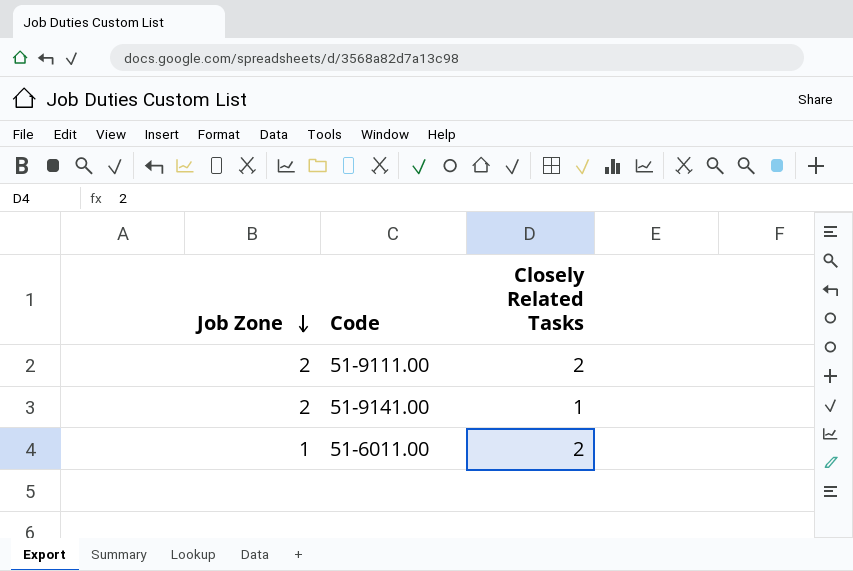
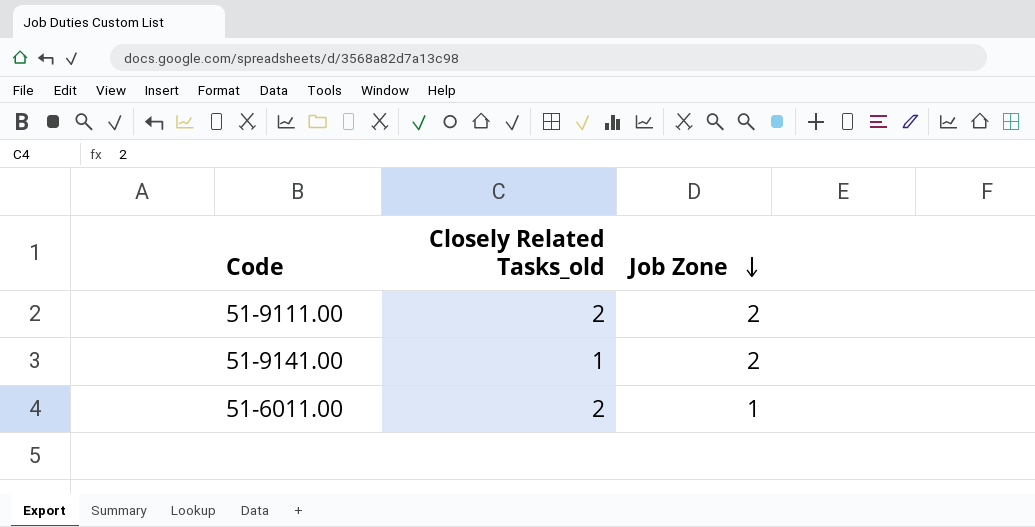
column name: Closely Related Tasks -> Closely Related Tasks_old
column Job Zone | position: 1 -> 3

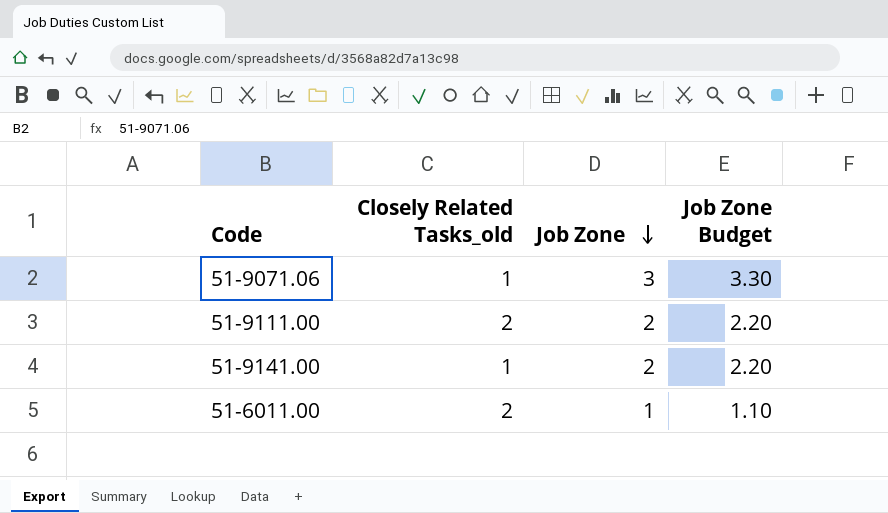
column Job Zone Budget | formula: none -> [Job Zone] * 1.1
row 51-9071.06: none -> 1 | 3 | 3.30

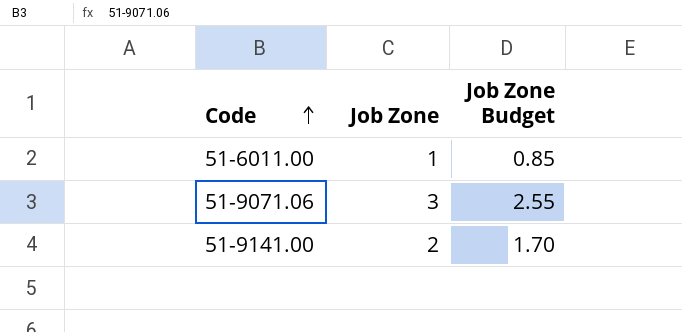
row order: Job Zone descending -> Code ascending
column Closely Related Tasks_old | position: 2 -> none
column Job Zone Budget | formula: [Job Zone] * 1.1 -> [Job Zone] * 0.85
row 51-9111.00: 2 | 2 | 2.20 -> none

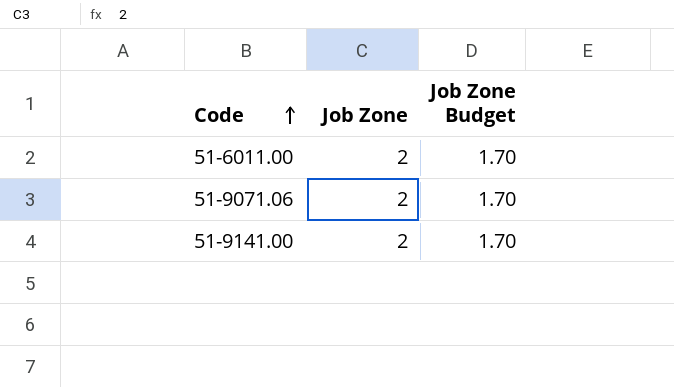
51-6011.00 | Job Zone: 1 -> 2
51-6011.00 | Job Zone Budget: 0.85 -> 1.70
51-9071.06 | Job Zone: 3 -> 2
51-9071.06 | Job Zone Budget: 2.55 -> 1.70

